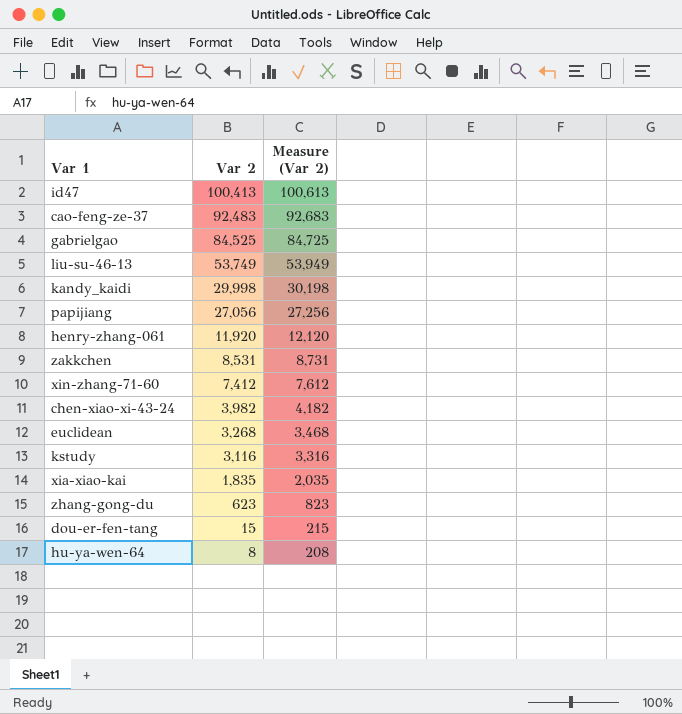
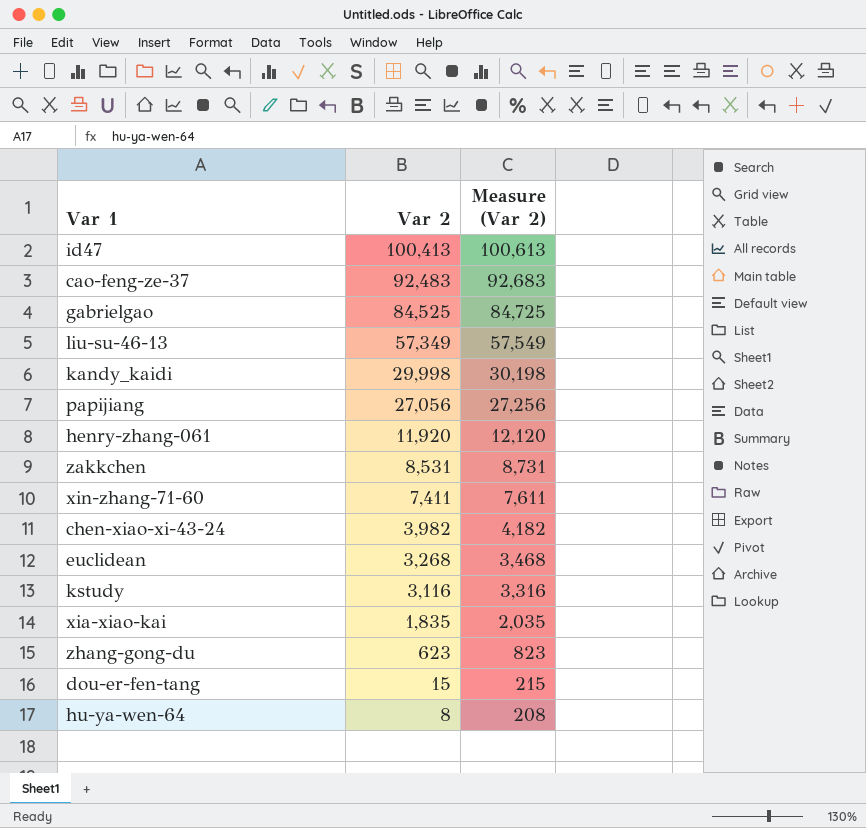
liu-su-46-13 | Var 2: 53,749 -> 57,349
liu-su-46-13 | Measure (Var 2): 53,949 -> 57,549
xin-zhang-71-60 | Var 2: 7,412 -> 7,411
xin-zhang-71-60 | Measure (Var 2): 7,612 -> 7,611

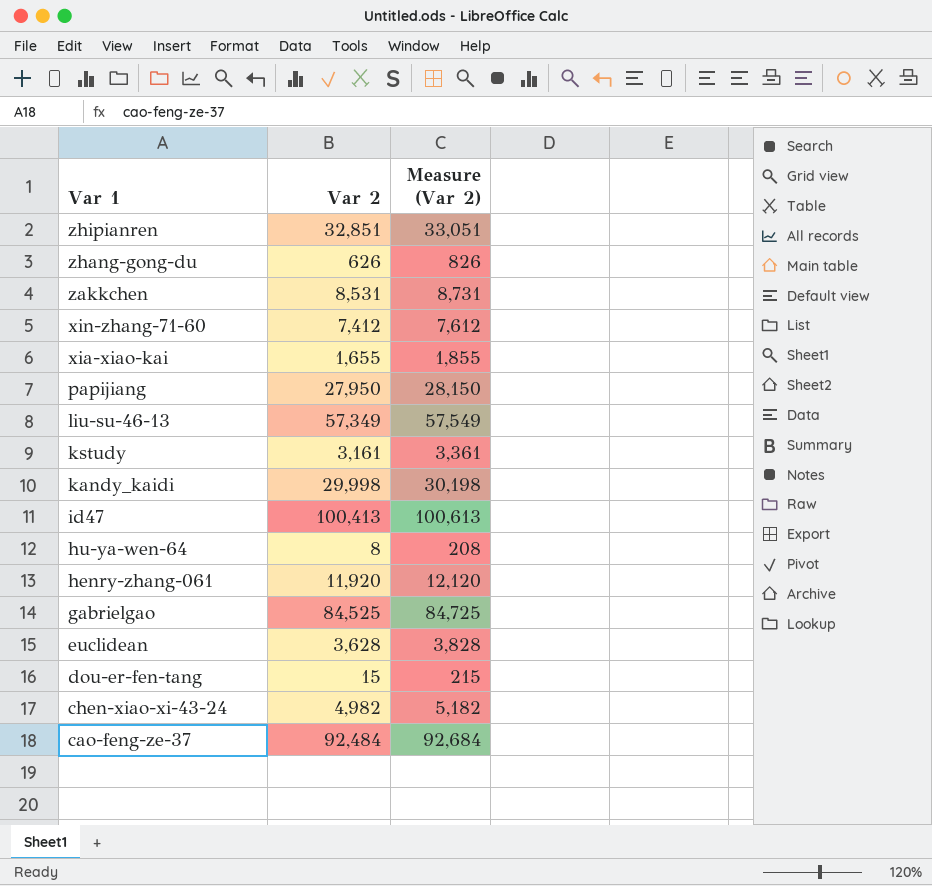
row order: Var 2 descending -> Var 1 descending
row zhipianren: none -> 32,851 | 33,051
zhang-gong-du | Var 2: 623 -> 626
zhang-gong-du | Measure (Var 2): 823 -> 826
xin-zhang-71-60 | Var 2: 7,411 -> 7,412
xin-zhang-71-60 | Measure (Var 2): 7,611 -> 7,612
xia-xiao-kai | Var 2: 1,835 -> 1,655
xia-xiao-kai | Measure (Var 2): 2,035 -> 1,855
papijiang | Var 2: 27,056 -> 27,950
papijiang | Measure (Var 2): 27,256 -> 28,150
kstudy | Var 2: 3,116 -> 3,161
kstudy | Measure (Var 2): 3,316 -> 3,361
euclidean | Var 2: 3,268 -> 3,628
euclidean | Measure (Var 2): 3,468 -> 3,828
chen-xiao-xi-43-24 | Var 2: 3,982 -> 4,982
chen-xiao-xi-43-24 | Measure (Var 2): 4,182 -> 5,182
cao-feng-ze-37 | Var 2: 92,483 -> 92,484
cao-feng-ze-37 | Measure (Var 2): 92,683 -> 92,684

